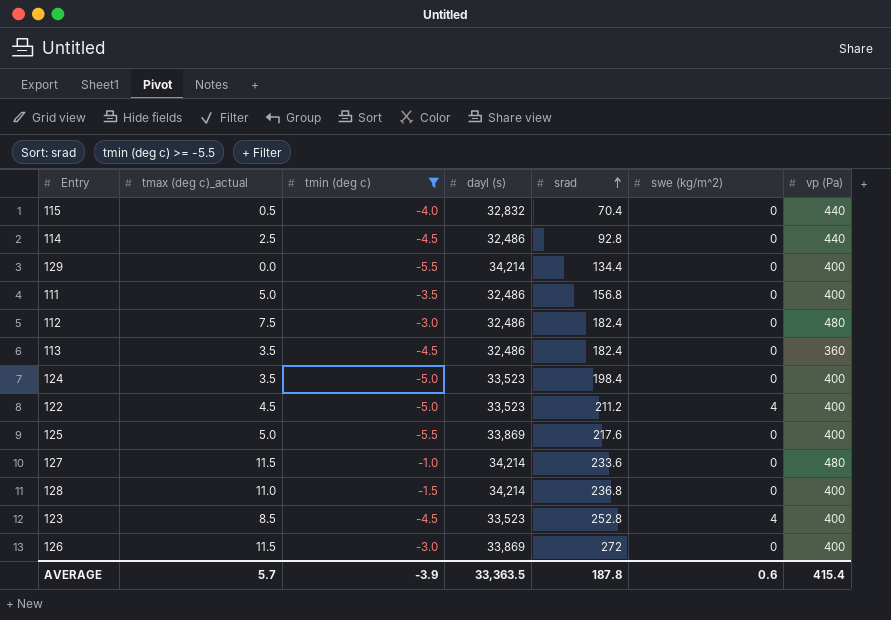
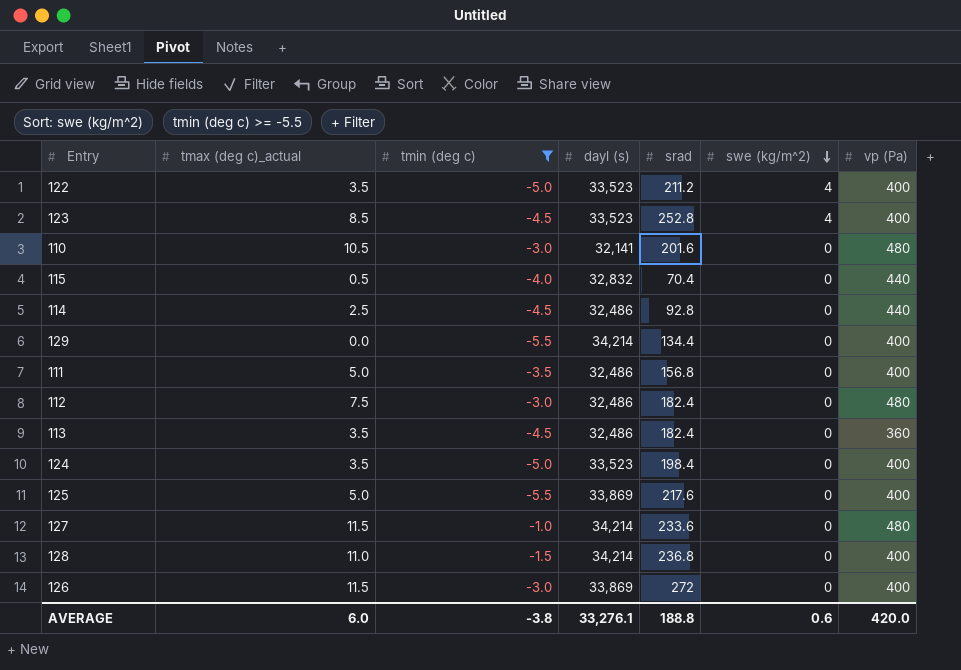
row order: srad ascending -> swe (kg/m^2) descending
122 | tmax (deg c)_actual: 4.5 -> 3.5
row 110: none -> 10.5 | -3.0 | 32,141 | 201.6 | 0 | 480
AVERAGE | tmax (deg c)_actual: 5.7 -> 6.0
AVERAGE | tmin (deg c): -3.9 -> -3.8
AVERAGE | dayl (s): 33,363.5 -> 33,276.1
AVERAGE | srad: 187.8 -> 188.8
AVERAGE | vp (Pa): 415.4 -> 420.0

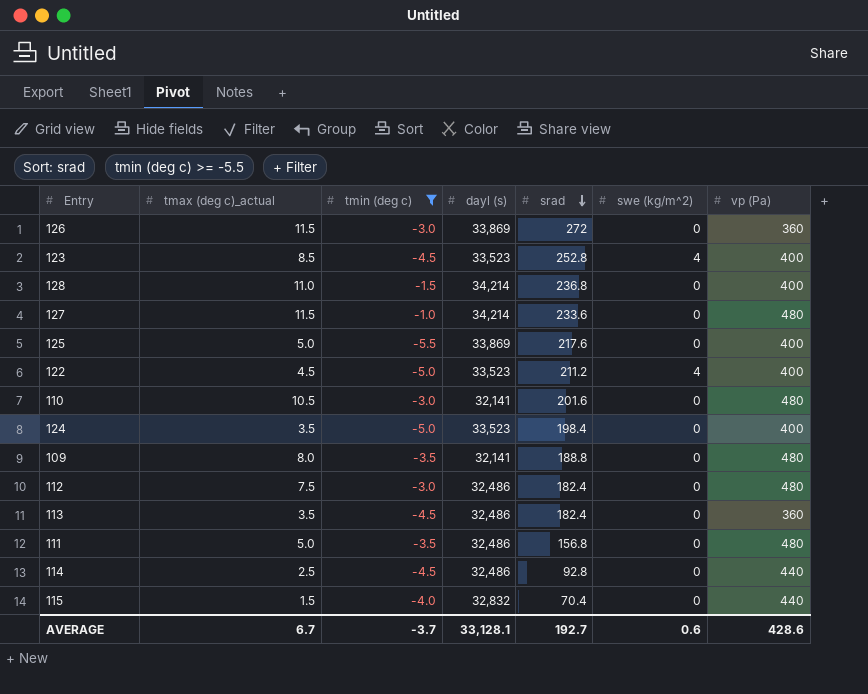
row order: swe (kg/m^2) descending -> srad descending
row 129: 0.0 | -5.5 | 34,214 | 134.4 | 0 | 400 -> none
126 | vp (Pa): 400 -> 360
122 | tmax (deg c)_actual: 3.5 -> 4.5
row 109: none -> 8.0 | -3.5 | 32,141 | 188.8 | 0 | 480
111 | vp (Pa): 400 -> 480
115 | tmax (deg c)_actual: 0.5 -> 1.5
AVERAGE | tmax (deg c)_actual: 6.0 -> 6.7
AVERAGE | tmin (deg c): -3.8 -> -3.7
AVERAGE | dayl (s): 33,276.1 -> 33,128.1
AVERAGE | srad: 188.8 -> 192.7
AVERAGE | vp (Pa): 420.0 -> 428.6

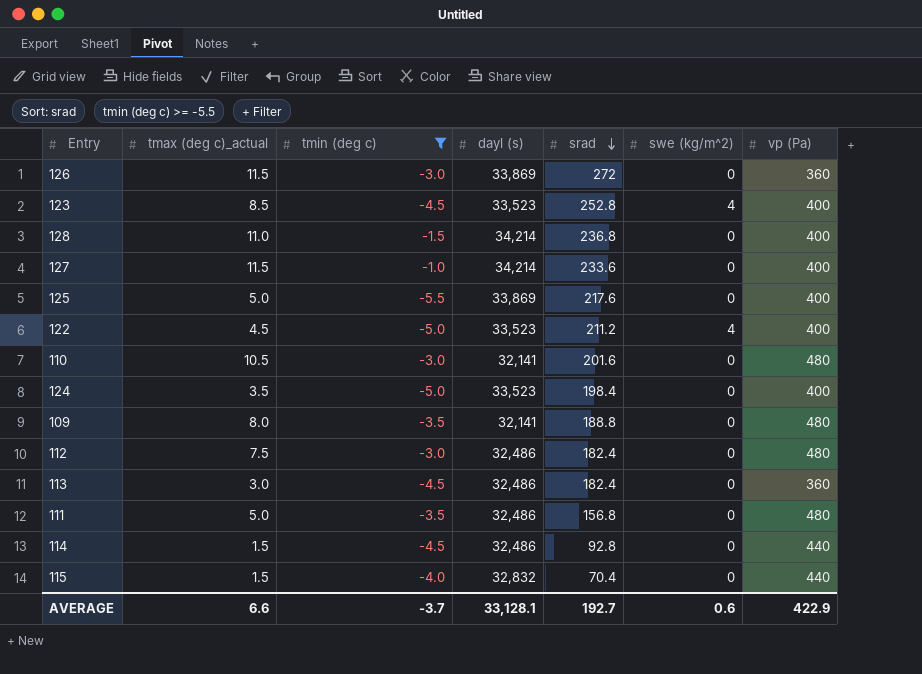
127 | vp (Pa): 480 -> 400
113 | tmax (deg c)_actual: 3.5 -> 3.0
114 | tmax (deg c)_actual: 2.5 -> 1.5
AVERAGE | tmax (deg c)_actual: 6.7 -> 6.6
AVERAGE | vp (Pa): 428.6 -> 422.9

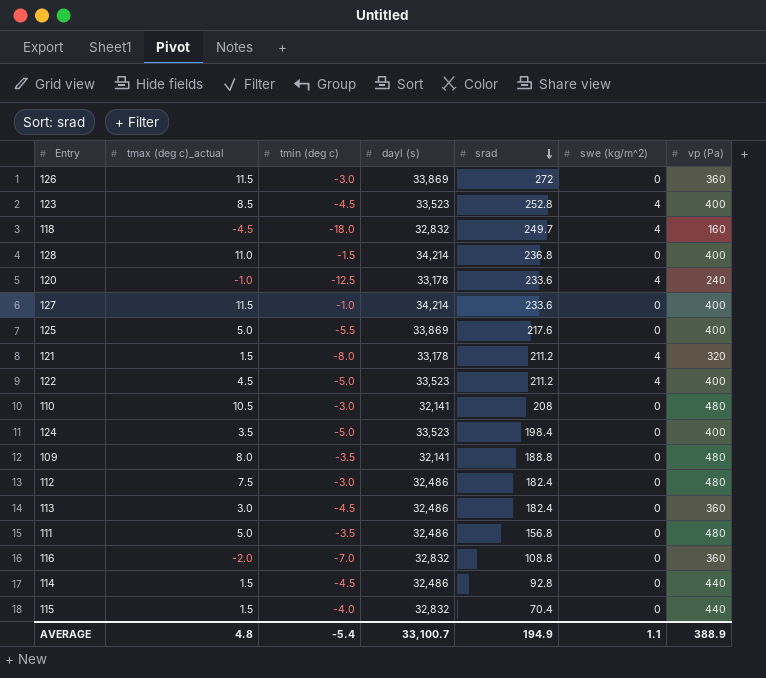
filter: tmin (deg c) >= -5.5 -> none
110 | srad: 201.6 -> 208
AVERAGE | tmax (deg c)_actual: 6.6 -> 4.8
AVERAGE | tmin (deg c): -3.7 -> -5.4
AVERAGE | dayl (s): 33,128.1 -> 33,100.7
AVERAGE | srad: 192.7 -> 194.9
AVERAGE | swe (kg/m^2): 0.6 -> 1.1
AVERAGE | vp (Pa): 422.9 -> 388.9

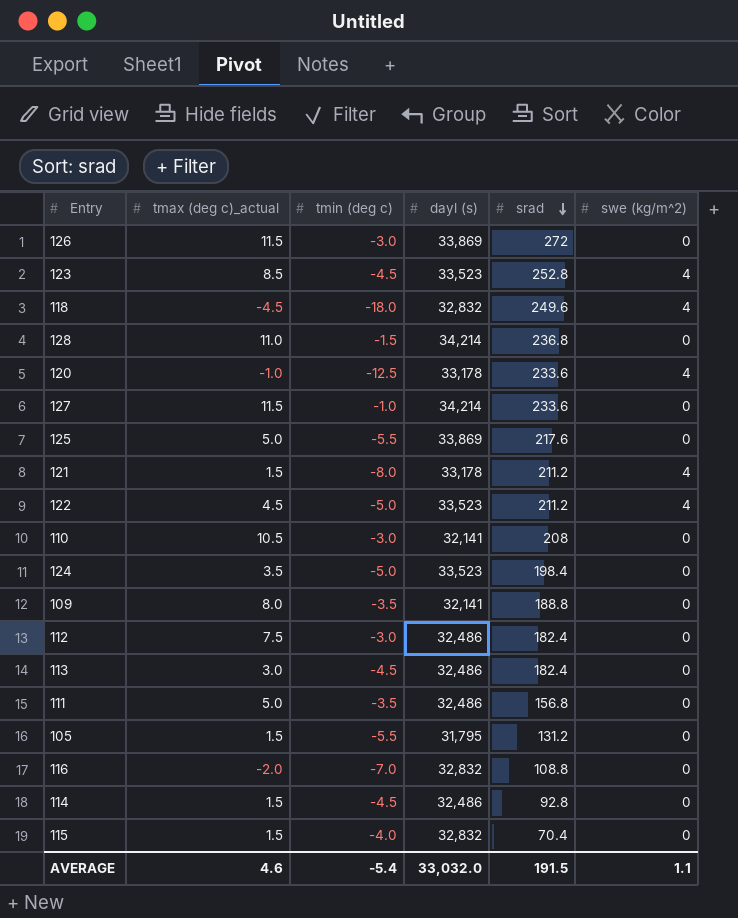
column vp (Pa) | position: 7 -> none
118 | srad: 249.7 -> 249.6
row 105: none -> 1.5 | -5.5 | 31,795 | 131.2 | 0
AVERAGE | tmax (deg c)_actual: 4.8 -> 4.6
AVERAGE | dayl (s): 33,100.7 -> 33,032.0
AVERAGE | srad: 194.9 -> 191.5

